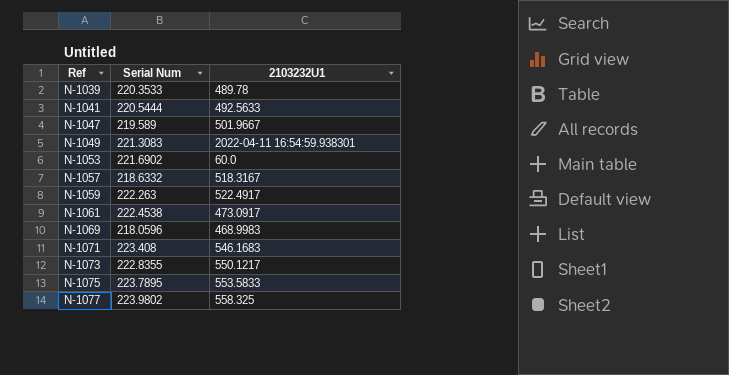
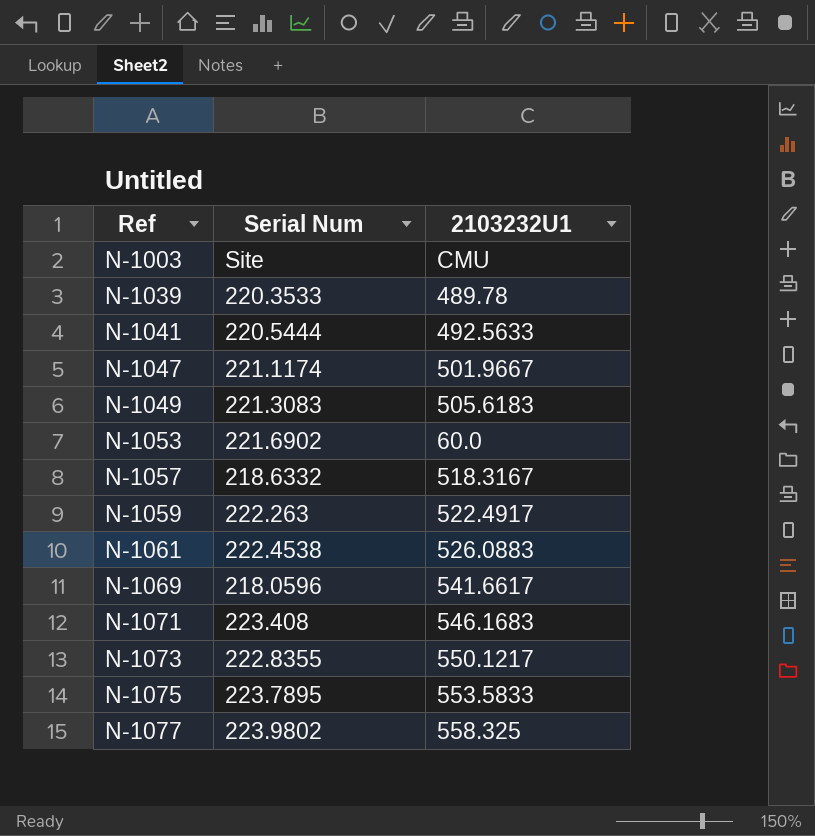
row N-1003: none -> Site | CMU
N-1047 | Serial Num: 219.589 -> 221.1174
N-1049 | 2103232U1: 2022-04-11 16:54:59.938301 -> 505.6183
N-1061 | 2103232U1: 473.0917 -> 526.0883
N-1069 | 2103232U1: 468.9983 -> 541.6617

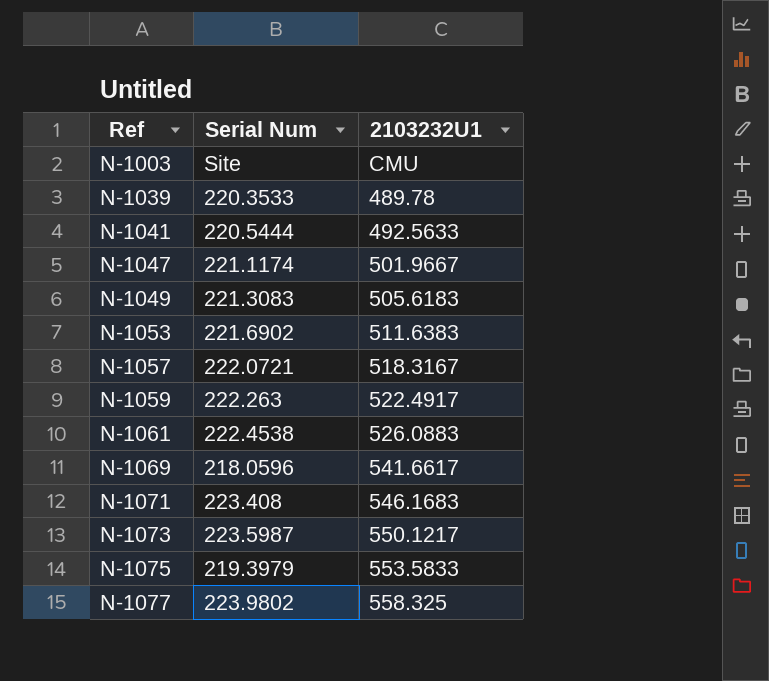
N-1053 | 2103232U1: 60.0 -> 511.6383
N-1057 | Serial Num: 218.6332 -> 222.0721
N-1073 | Serial Num: 222.8355 -> 223.5987
N-1075 | Serial Num: 223.7895 -> 219.3979

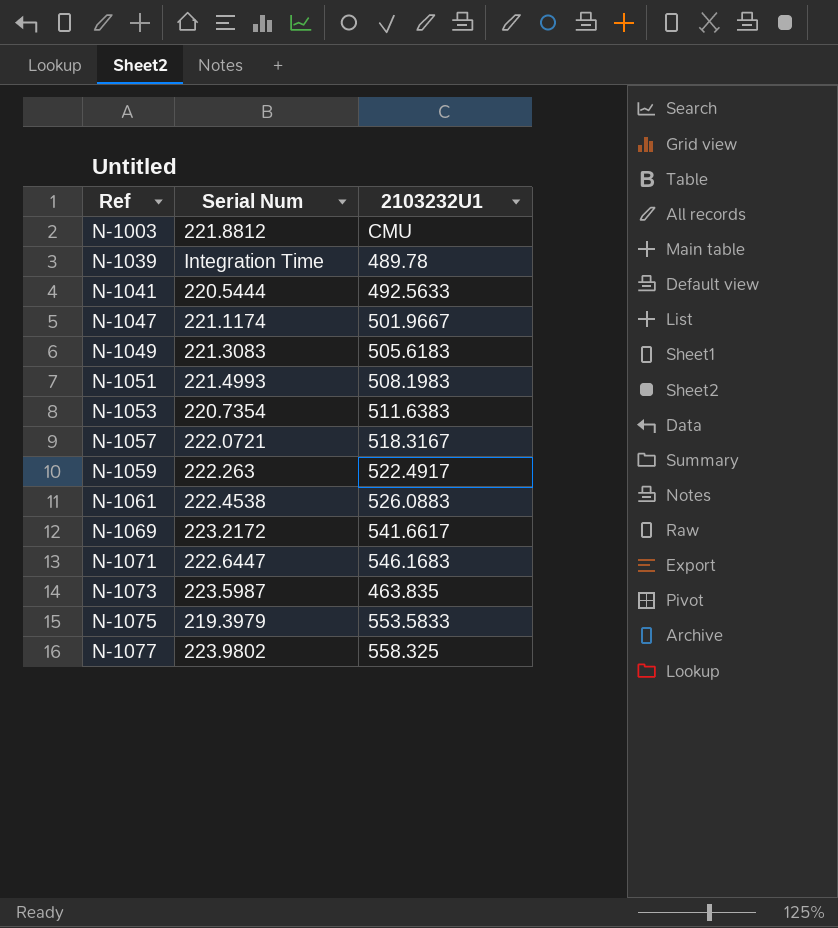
N-1003 | Serial Num: Site -> 221.8812
N-1039 | Serial Num: 220.3533 -> Integration Time
row N-1051: none -> 221.4993 | 508.1983
N-1053 | Serial Num: 221.6902 -> 220.7354
N-1069 | Serial Num: 218.0596 -> 223.2172
N-1071 | Serial Num: 223.408 -> 222.6447
N-1073 | 2103232U1: 550.1217 -> 463.835

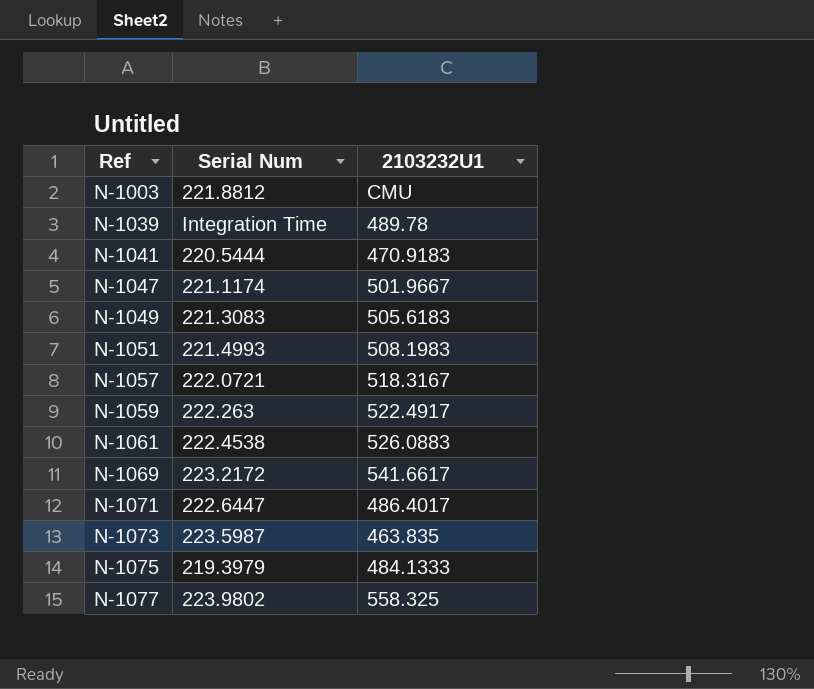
row N-1053: 220.7354 | 511.6383 -> none
N-1041 | 2103232U1: 492.5633 -> 470.9183
N-1071 | 2103232U1: 546.1683 -> 486.4017
N-1075 | 2103232U1: 553.5833 -> 484.1333

